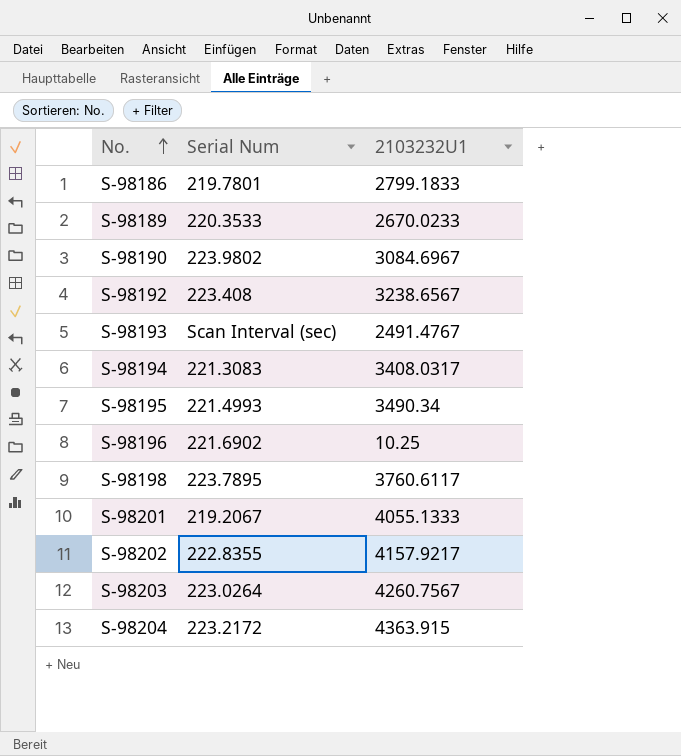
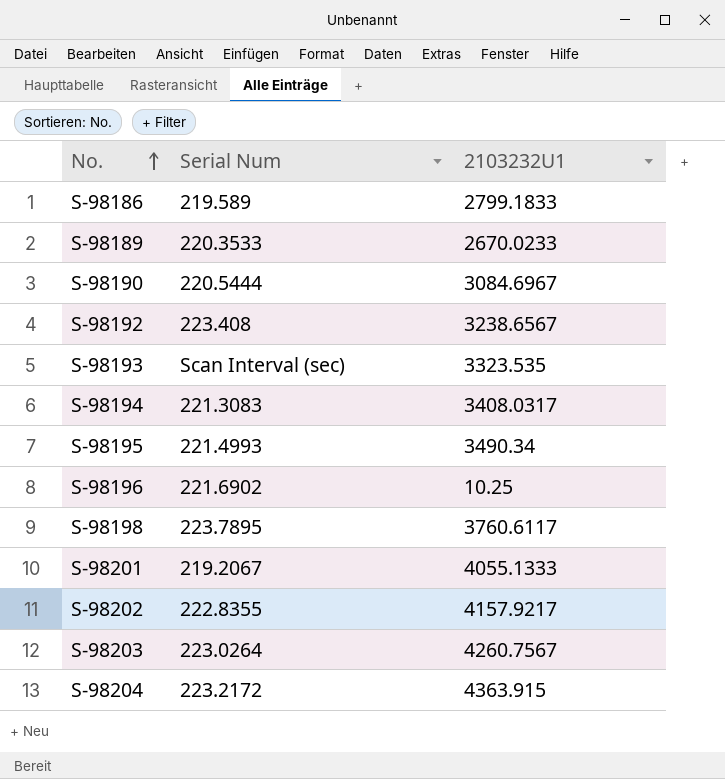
S-98186 | Serial Num: 219.7801 -> 219.589
S-98190 | Serial Num: 223.9802 -> 220.5444
S-98193 | 2103232U1: 2491.4767 -> 3323.535

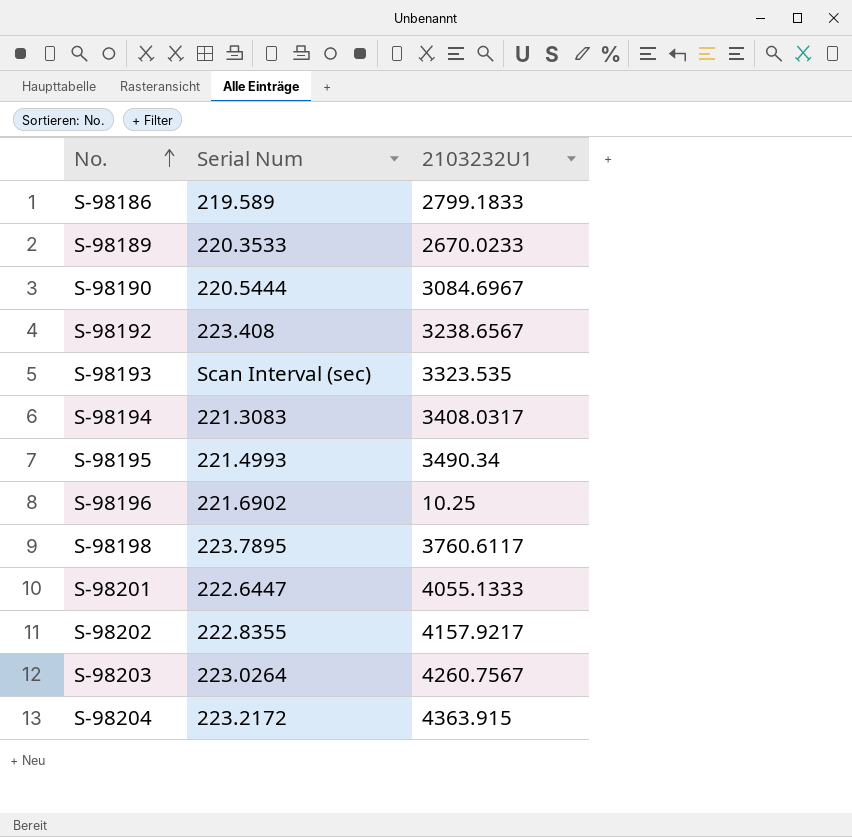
S-98201 | Serial Num: 219.2067 -> 222.6447

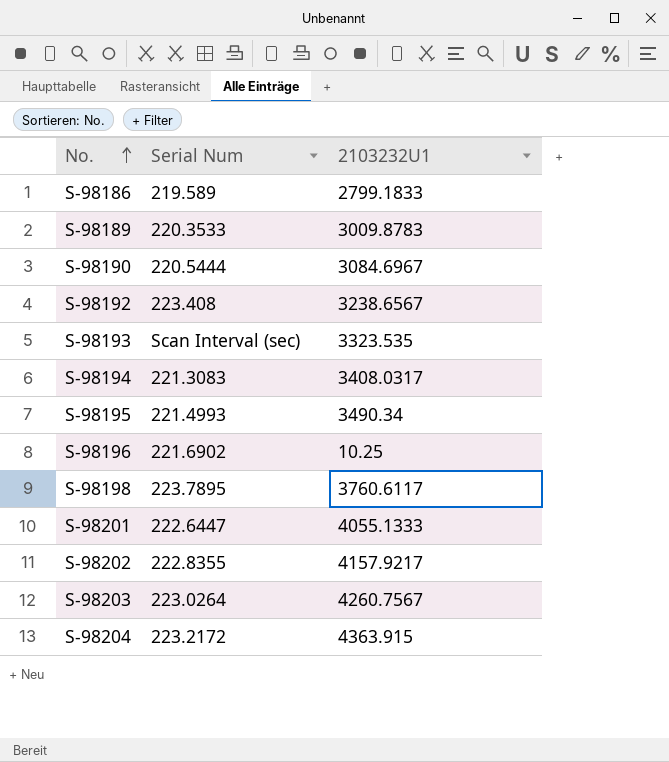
S-98189 | 2103232U1: 2670.0233 -> 3009.8783

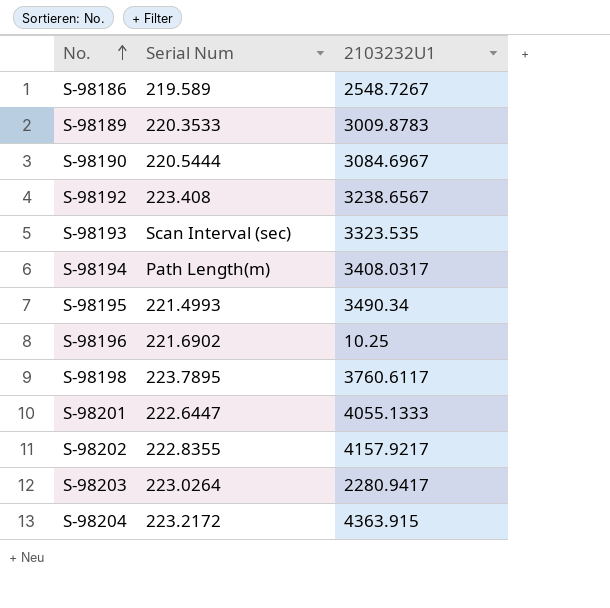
S-98186 | 2103232U1: 2799.1833 -> 2548.7267
S-98194 | Serial Num: 221.3083 -> Path Length(m)
S-98203 | 2103232U1: 4260.7567 -> 2280.9417

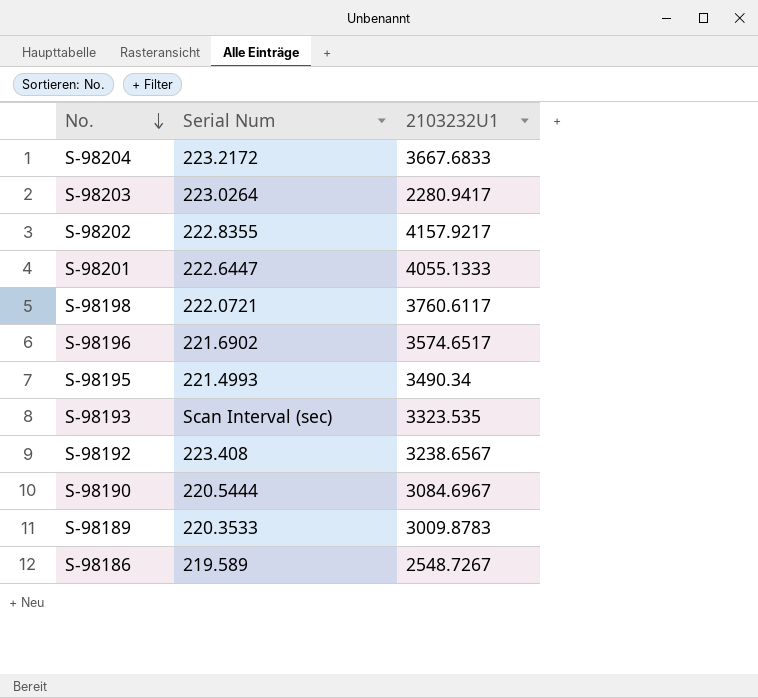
row order: No. ascending -> No. descending
row S-98194: Path Length(m) | 3408.0317 -> none
S-98204 | 2103232U1: 4363.915 -> 3667.6833
S-98198 | Serial Num: 223.7895 -> 222.0721
S-98196 | 2103232U1: 10.25 -> 3574.6517

